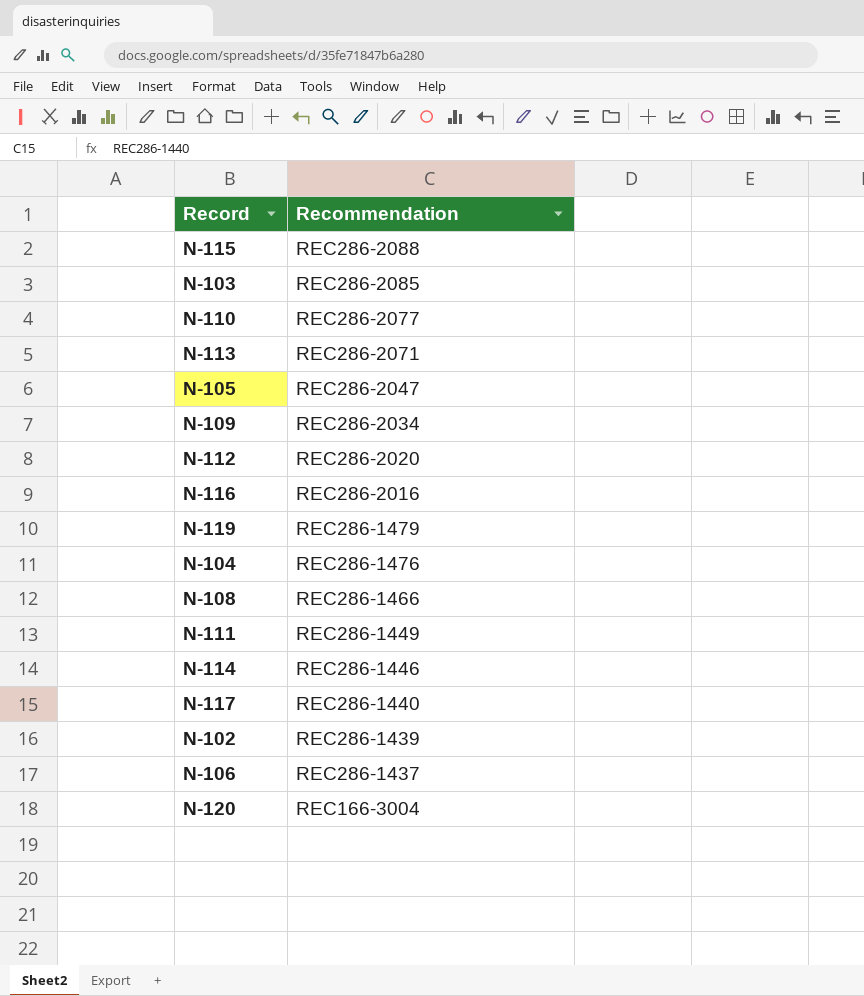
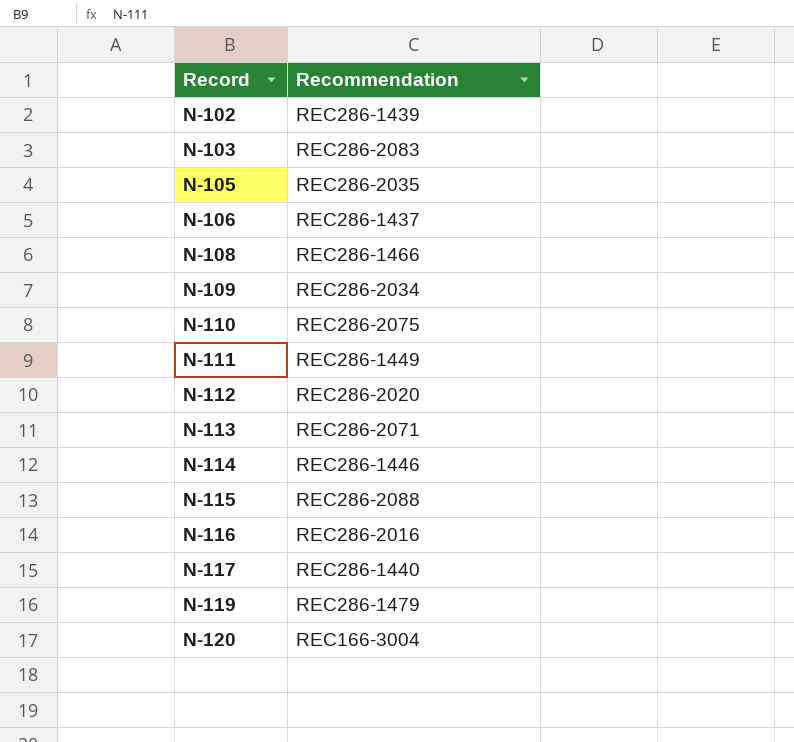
row order: Recommendation descending -> Record ascending
row N-104: REC286-1476 -> none
N-103 | Recommendation: REC286-2085 -> REC286-2083
N-105 | Recommendation: REC286-2047 -> REC286-2035
N-110 | Recommendation: REC286-2077 -> REC286-2075

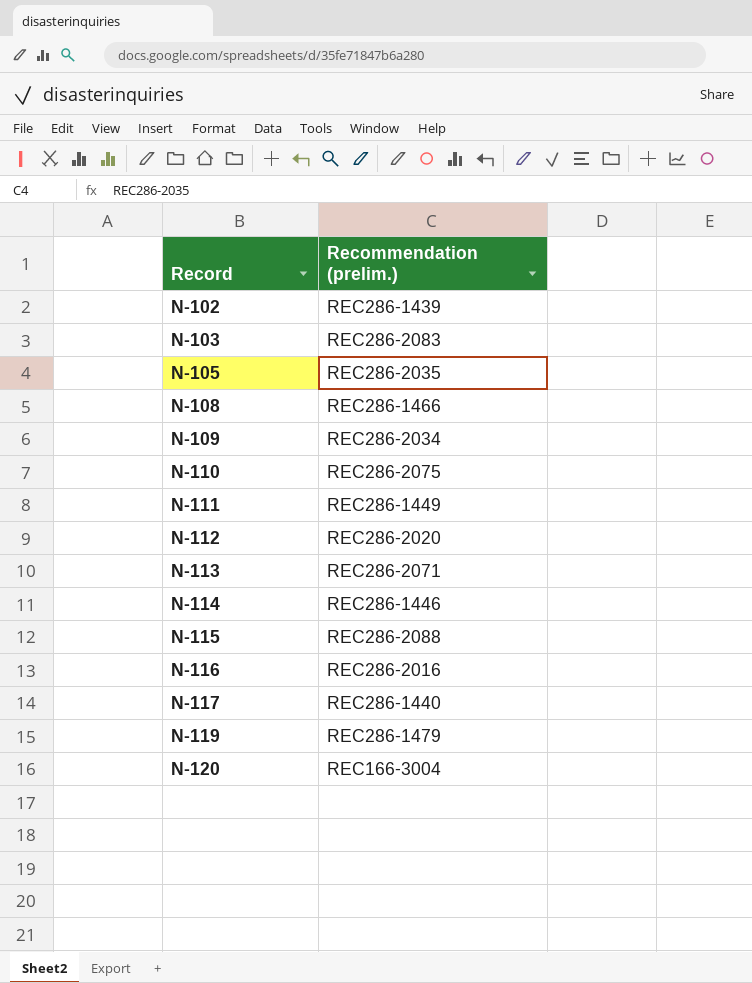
column name: Recommendation -> Recommendation (prelim.)
row N-106: REC286-1437 -> none

